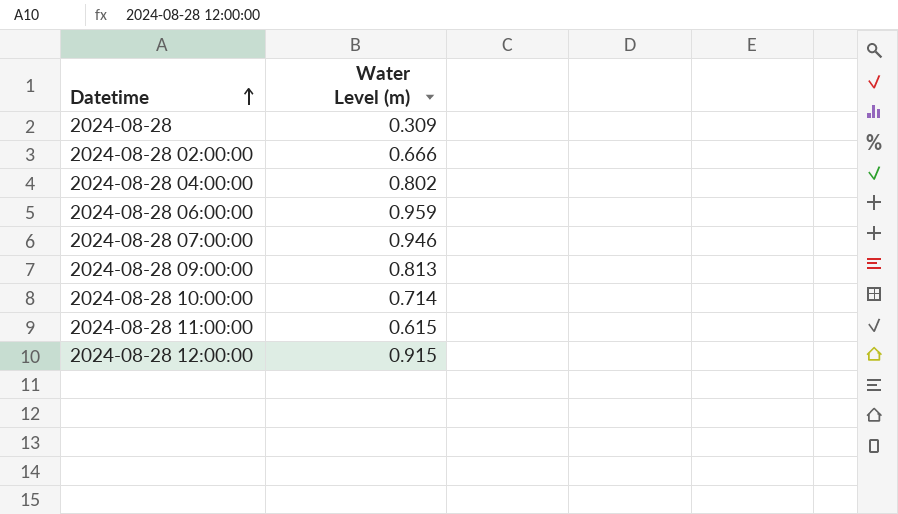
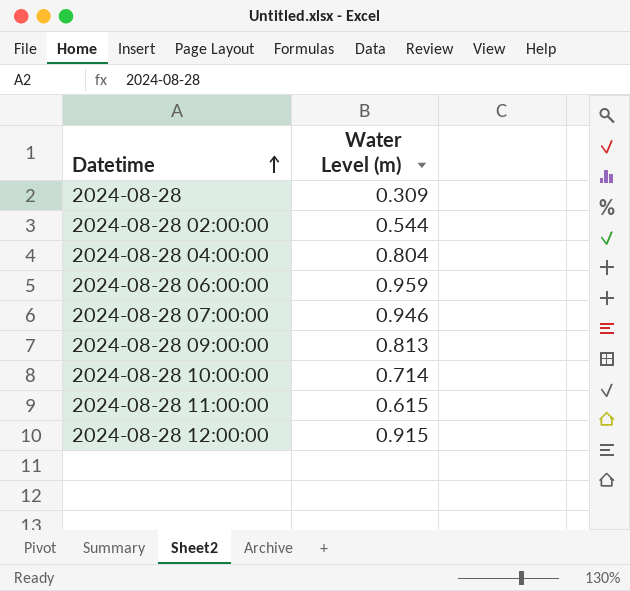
2024-08-28 02:00:00 | Water Level (m): 0.666 -> 0.544
2024-08-28 04:00:00 | Water Level (m): 0.802 -> 0.804

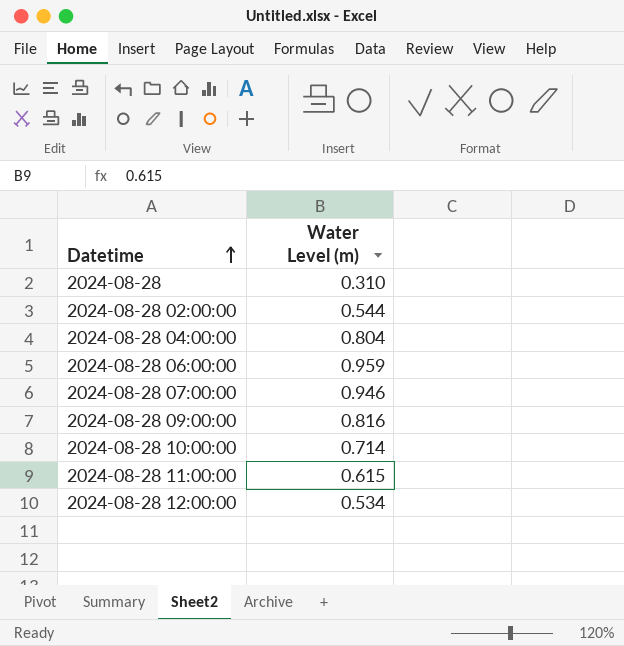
2024-08-28 | Water Level (m): 0.309 -> 0.310
2024-08-28 09:00:00 | Water Level (m): 0.813 -> 0.816
2024-08-28 12:00:00 | Water Level (m): 0.915 -> 0.534

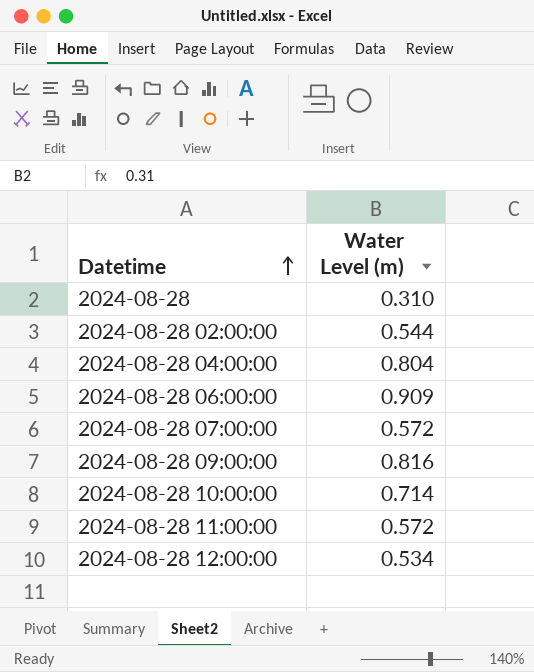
2024-08-28 06:00:00 | Water Level (m): 0.959 -> 0.909
2024-08-28 07:00:00 | Water Level (m): 0.946 -> 0.572
2024-08-28 11:00:00 | Water Level (m): 0.615 -> 0.572

